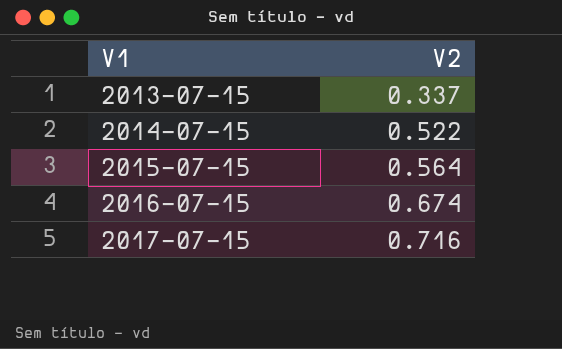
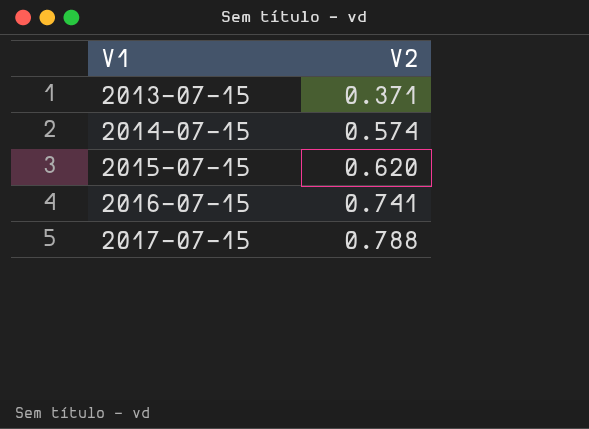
2013-07-15 | V2: 0.337 -> 0.371
2014-07-15 | V2: 0.522 -> 0.574
2015-07-15 | V2: 0.564 -> 0.620
2016-07-15 | V2: 0.674 -> 0.741
2017-07-15 | V2: 0.716 -> 0.788

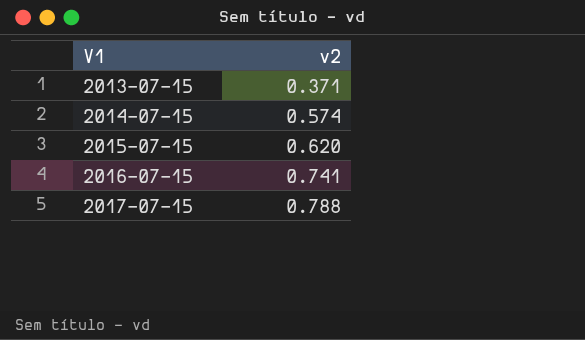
column name: V2 -> v2

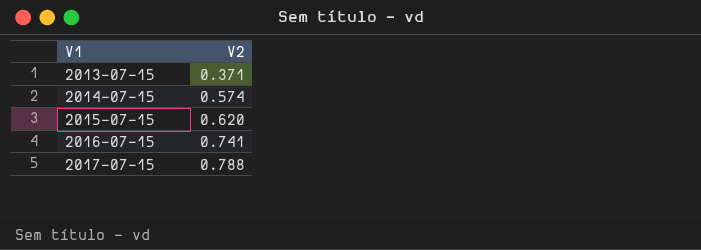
column name: v2 -> V2

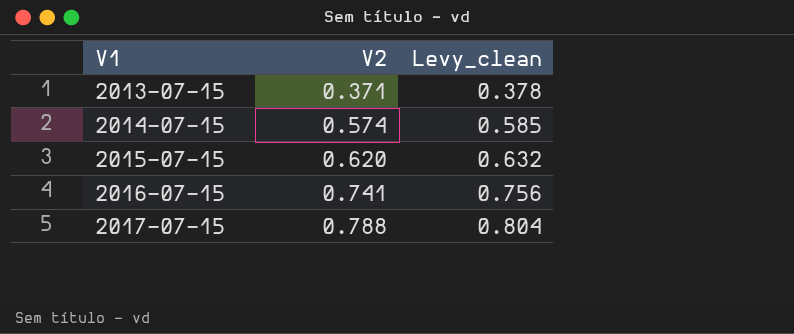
column Levy_clean | formula: none -> [V2] * 1.02

